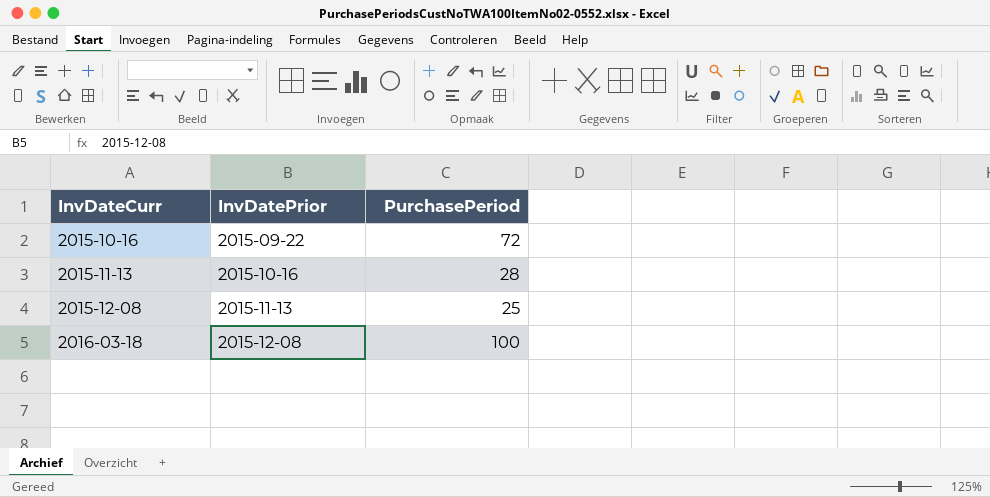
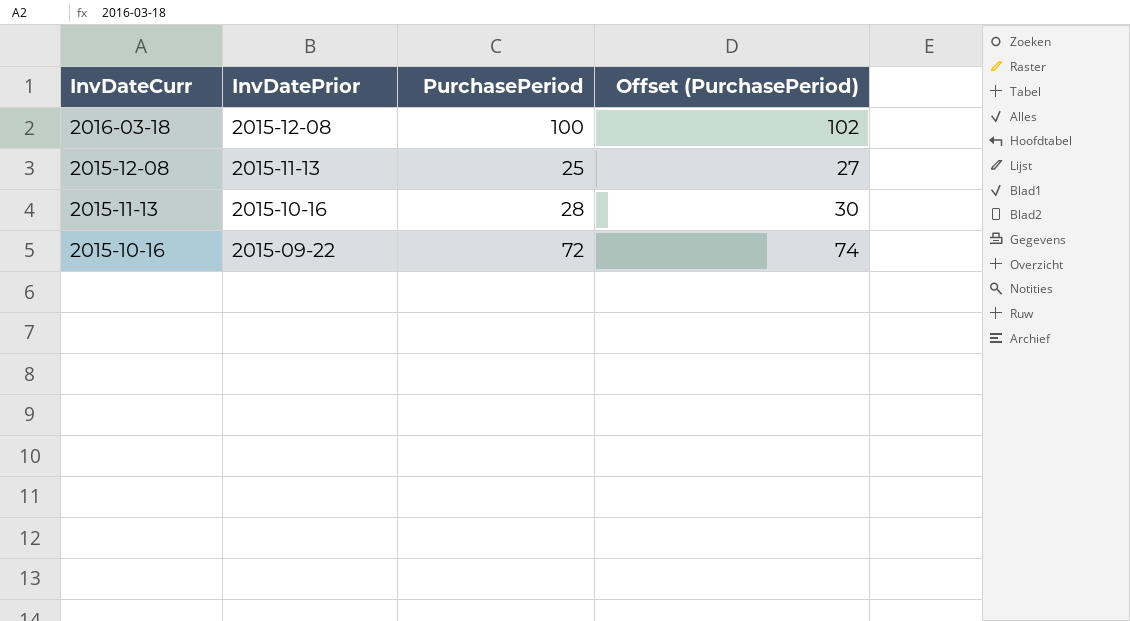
row order: InvDateCurr ascending -> InvDateCurr descending
column Offset (PurchasePeriod) | formula: none -> [PurchasePeriod] + 2

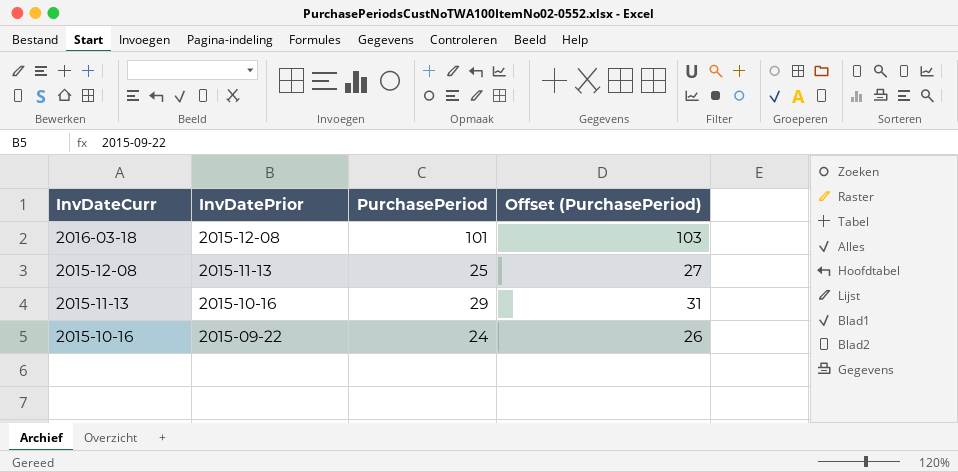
2016-03-18 | PurchasePeriod: 100 -> 101
2016-03-18 | Offset (PurchasePeriod): 102 -> 103
2015-11-13 | PurchasePeriod: 28 -> 29
2015-11-13 | Offset (PurchasePeriod): 30 -> 31
2015-10-16 | PurchasePeriod: 72 -> 24
2015-10-16 | Offset (PurchasePeriod): 74 -> 26

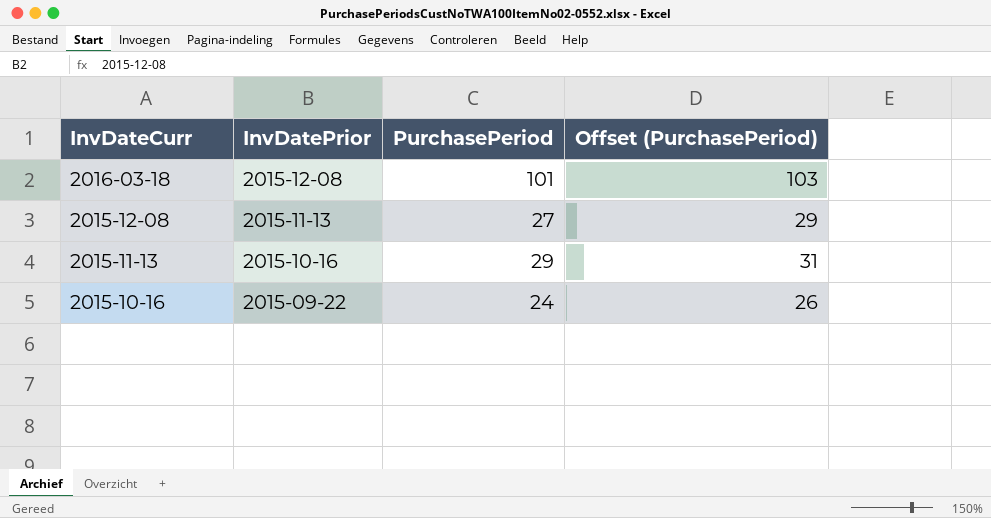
2015-12-08 | PurchasePeriod: 25 -> 27
2015-12-08 | Offset (PurchasePeriod): 27 -> 29

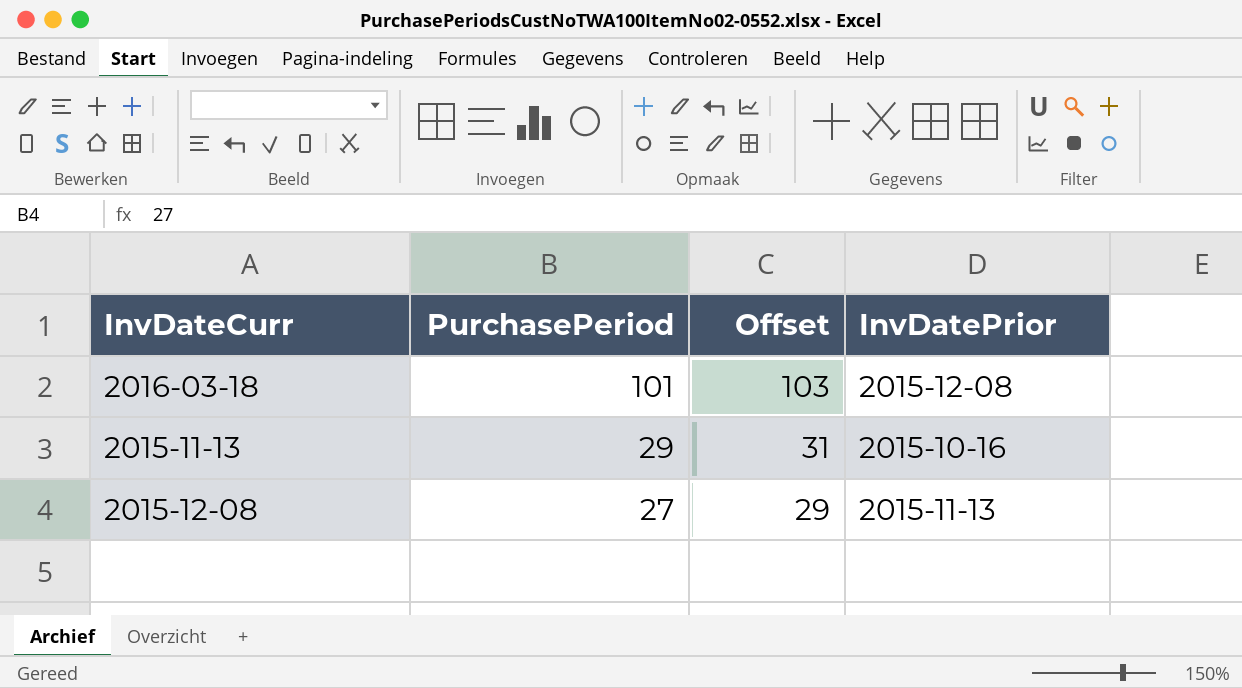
row order: InvDateCurr descending -> PurchasePeriod descending
column name: Offset (PurchasePeriod) -> Offset
column InvDatePrior | position: 2 -> 4
row 2015-10-16: 2015-09-22 | 24 | 26 -> none

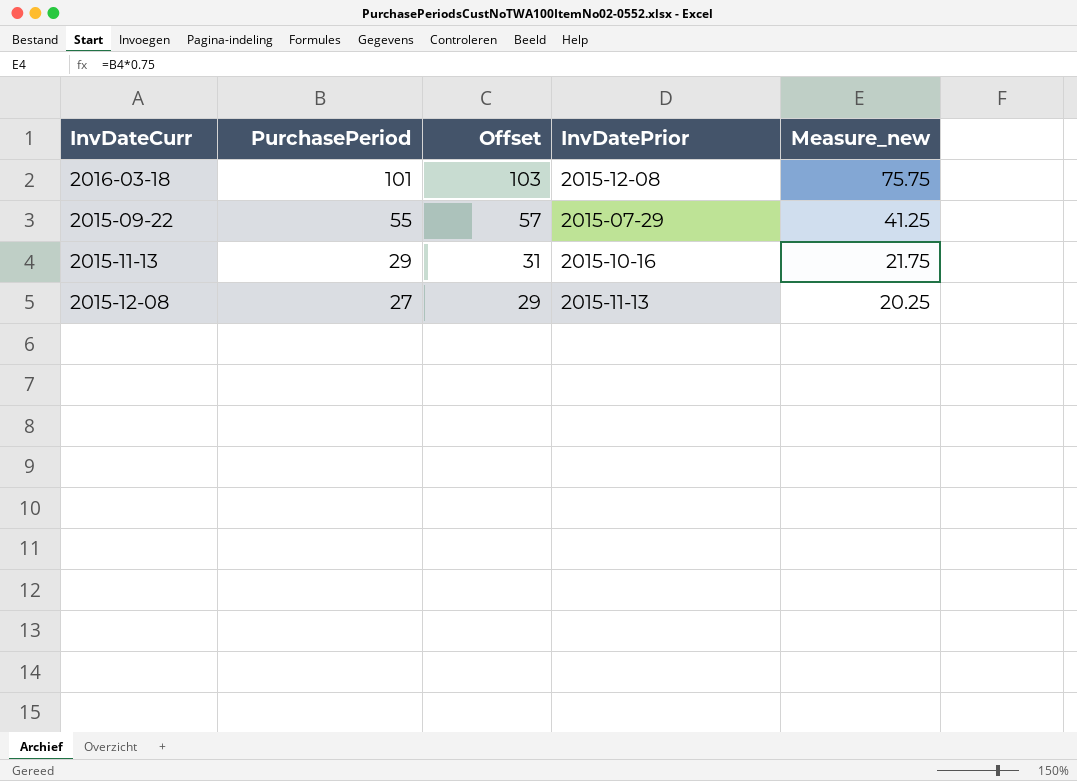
column Measure_new | formula: none -> [PurchasePeriod] * 0.75
row 2015-09-22: none -> 55 | 57 | 2015-07-29 | 41.25

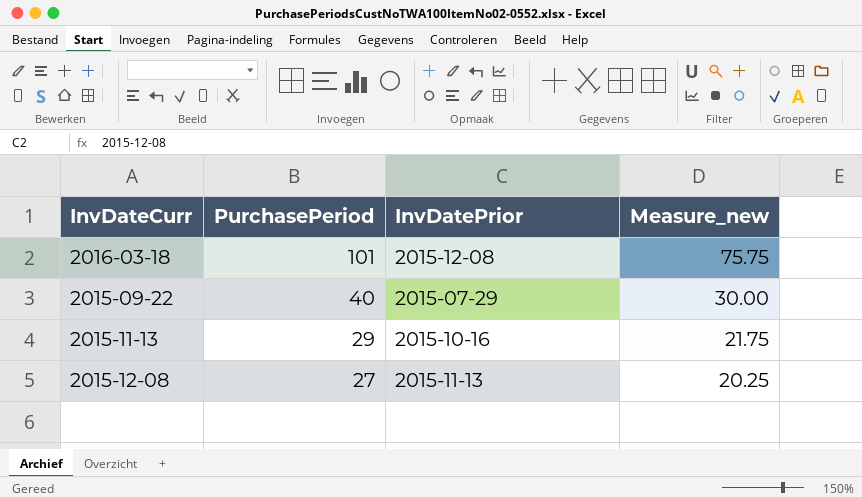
column Offset | formula: [PurchasePeriod] + 2 -> none
2015-09-22 | PurchasePeriod: 55 -> 40
2015-09-22 | Measure_new: 41.25 -> 30.00

